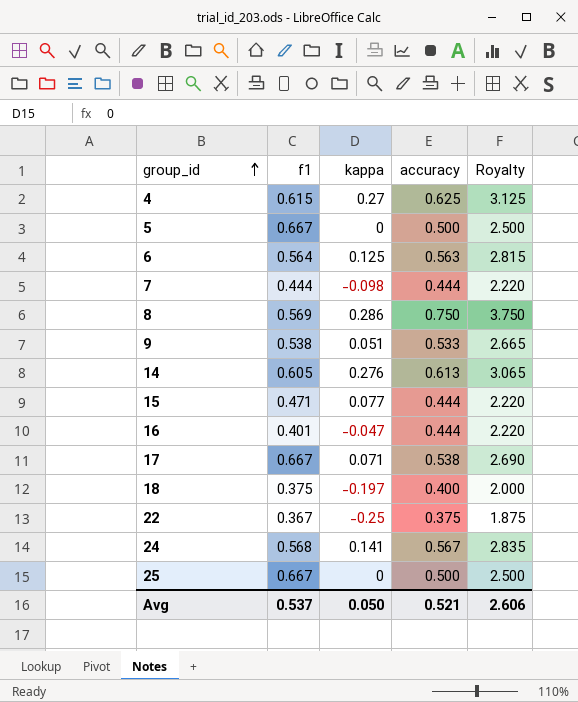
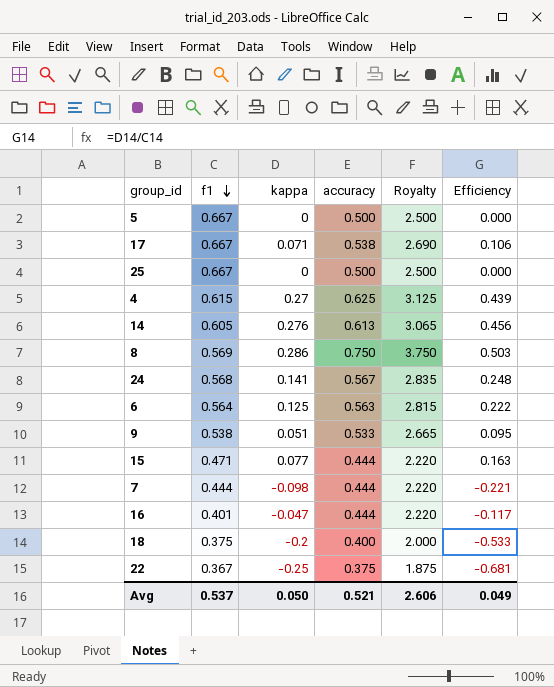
row order: group_id ascending -> f1 descending
column Efficiency | formula: none -> [kappa] / [f1]
18 | kappa: -0.197 -> -0.2

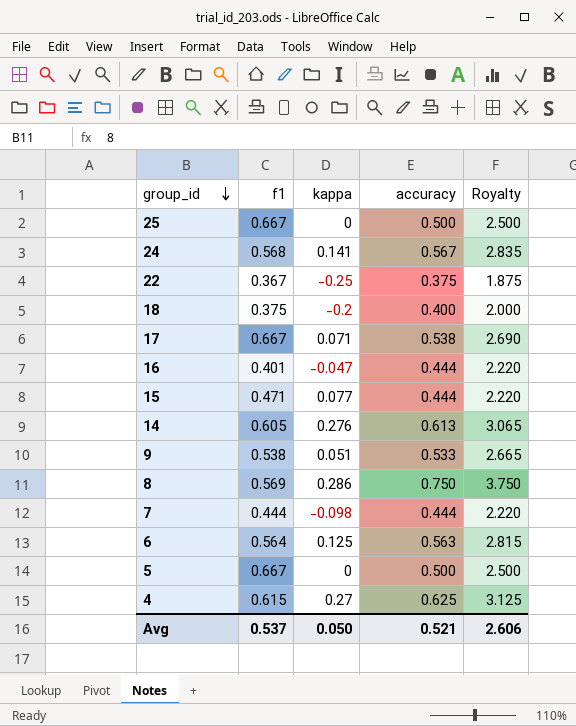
row order: f1 descending -> group_id descending
column Efficiency | formula: [kappa] / [f1] -> none

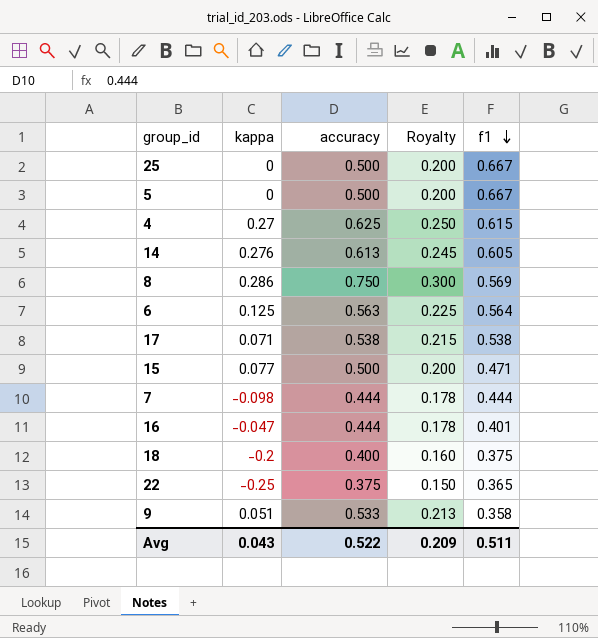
row order: group_id descending -> f1 descending
column Royalty | formula: [accuracy] * 5 -> [accuracy] * 0.4
column f1 | position: 2 -> 5
row 24: 0.568 | 0.141 | 0.567 | 2.835 -> none
17 | f1: 0.667 -> 0.538
15 | accuracy: 0.444 -> 0.500
22 | f1: 0.367 -> 0.365
9 | f1: 0.538 -> 0.358
Avg | kappa: 0.050 -> 0.043
Avg | accuracy: 0.521 -> 0.522
Avg | Royalty: 2.606 -> 0.209
Avg | f1: 0.537 -> 0.511

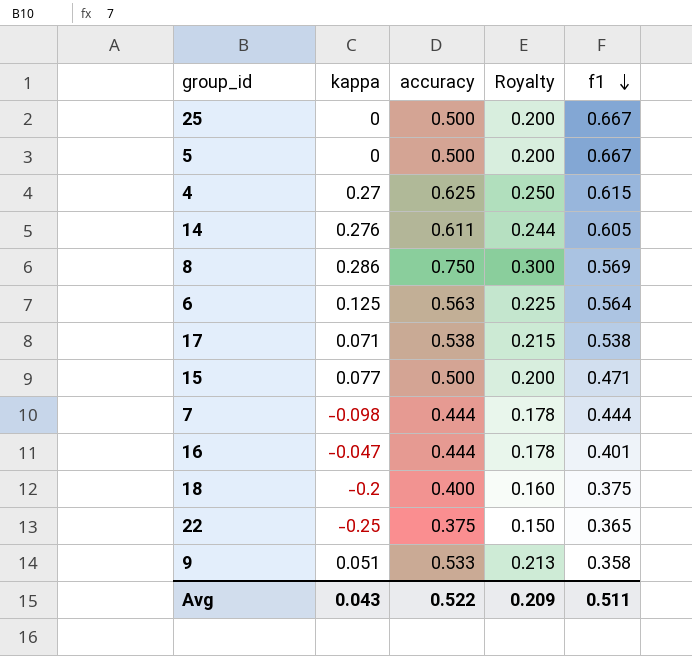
14 | accuracy: 0.613 -> 0.611
14 | Royalty: 0.245 -> 0.244

